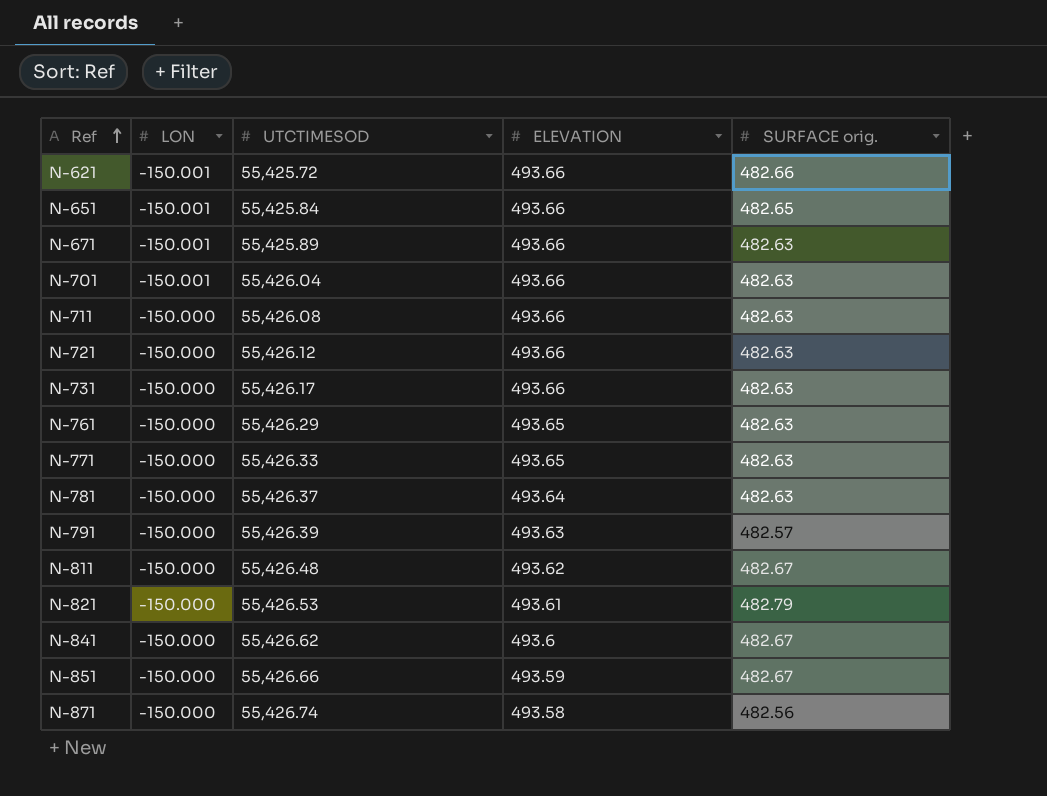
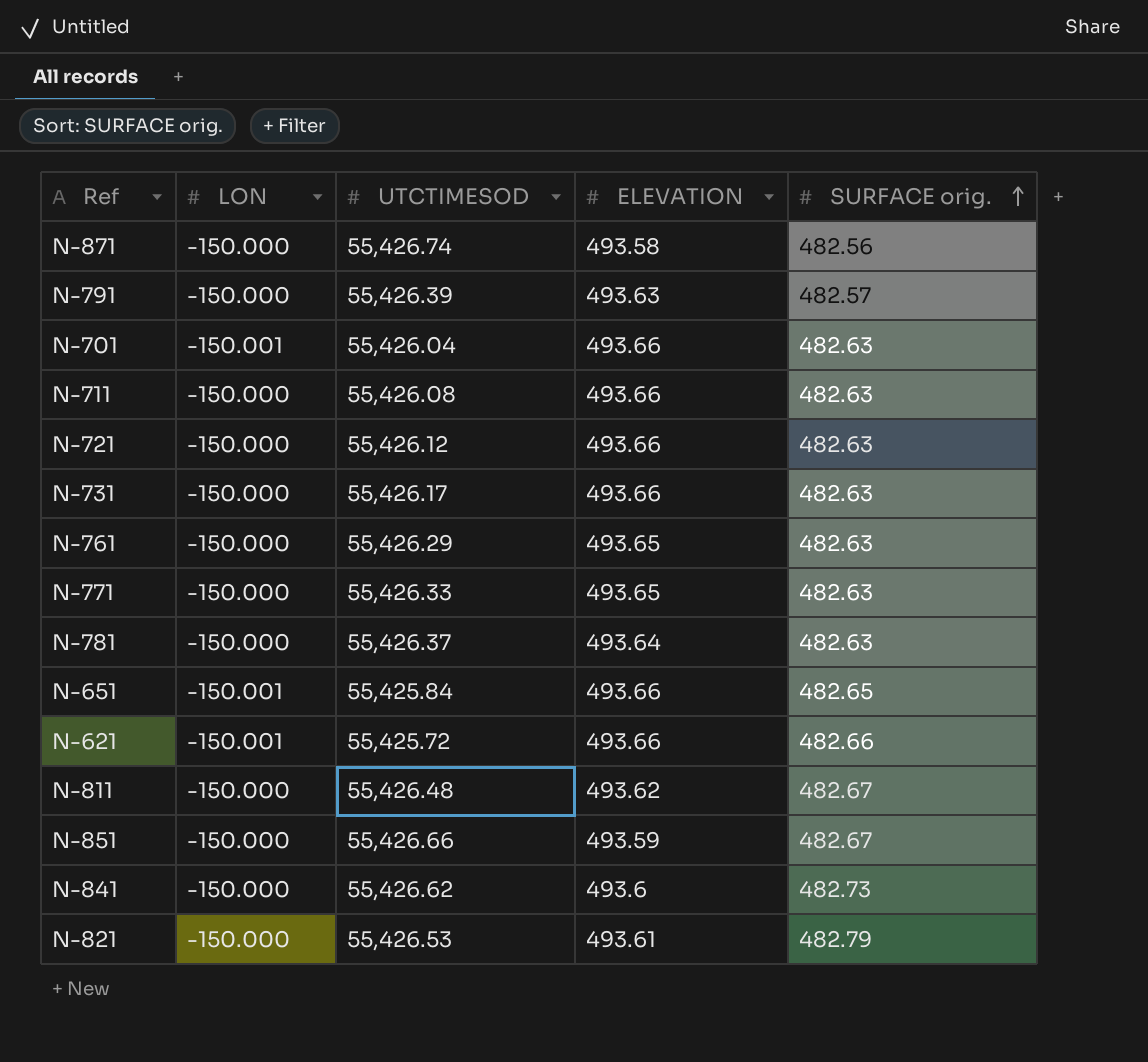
row order: Ref ascending -> SURFACE orig. ascending
row N-671: -150.001 | 55,425.89 | 493.66 | 482.63 -> none
N-841 | SURFACE orig.: 482.67 -> 482.73

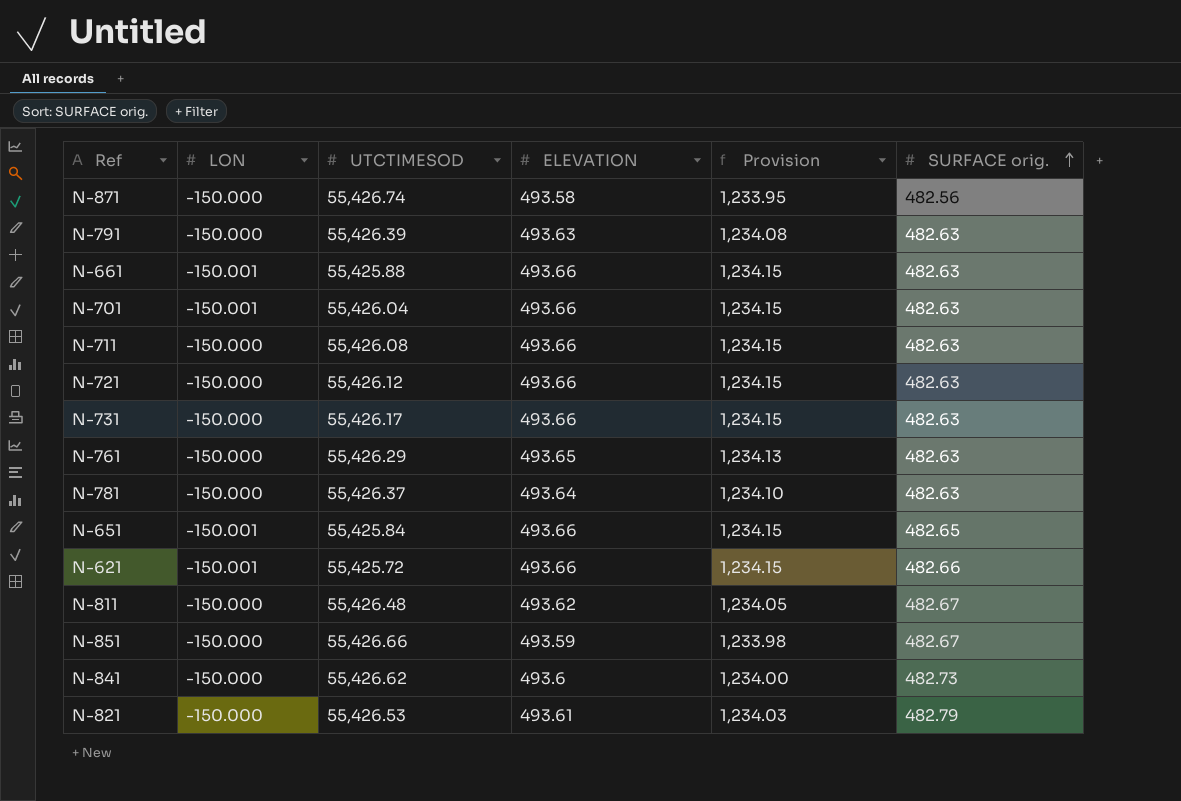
column Provision | formula: none -> [ELEVATION] * 2.5
row N-771: -150.000 | 55,426.33 | 493.65 | 482.63 -> none
N-791 | SURFACE orig.: 482.57 -> 482.63
row N-661: none -> -150.001 | 55,425.88 | 493.66 | 1,234.15 | 482.63

